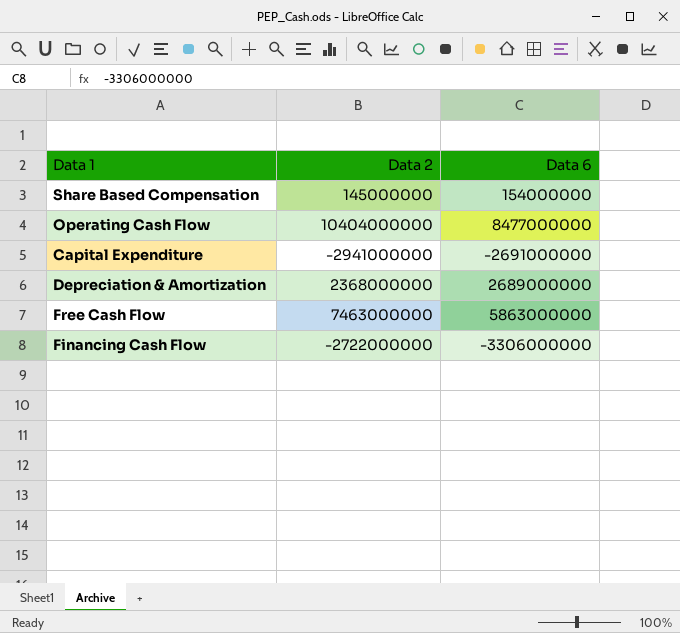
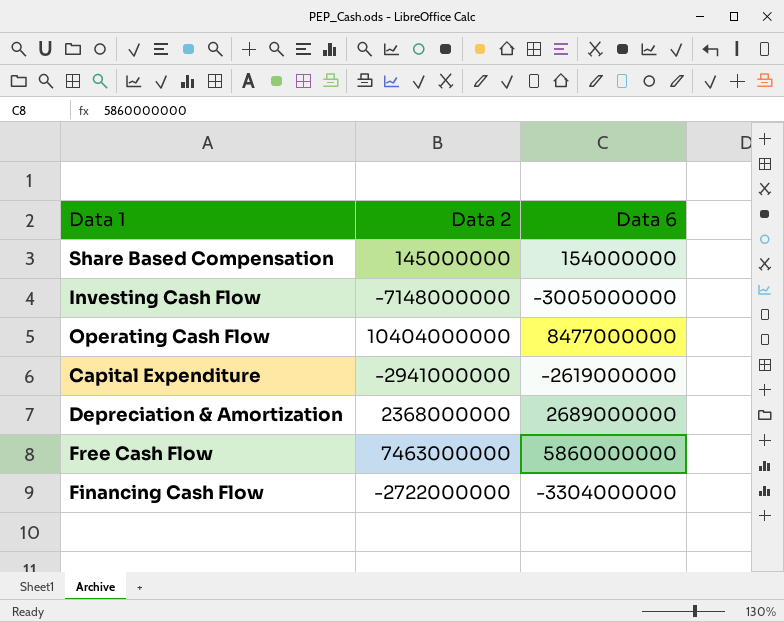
row Investing Cash Flow: none -> -7148000000 | -3005000000
Capital Expenditure | Data 6: -2691000000 -> -2619000000
Free Cash Flow | Data 6: 5863000000 -> 5860000000
Financing Cash Flow | Data 6: -3306000000 -> -3304000000

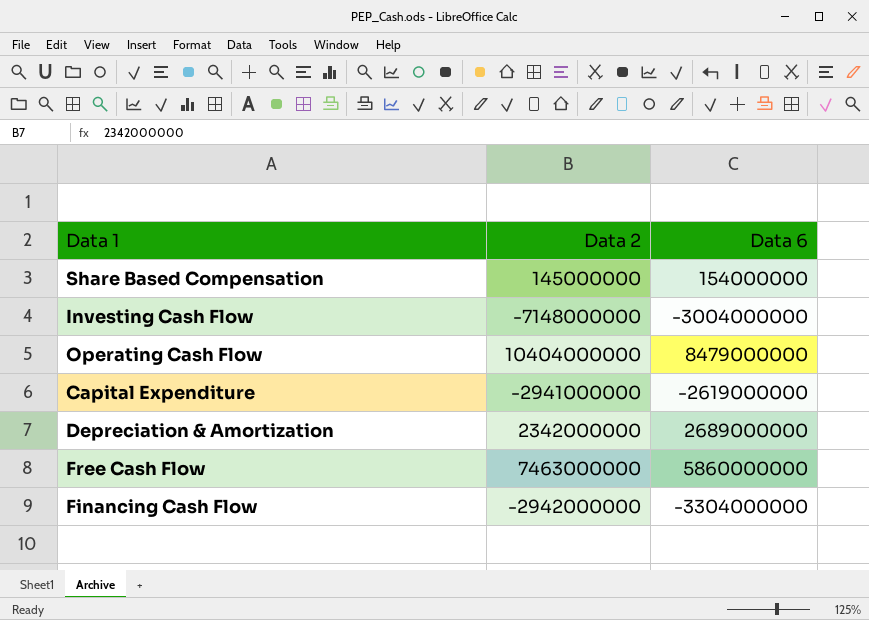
Investing Cash Flow | Data 6: -3005000000 -> -3004000000
Operating Cash Flow | Data 6: 8477000000 -> 8479000000
Depreciation & Amortization | Data 2: 2368000000 -> 2342000000
Financing Cash Flow | Data 2: -2722000000 -> -2942000000

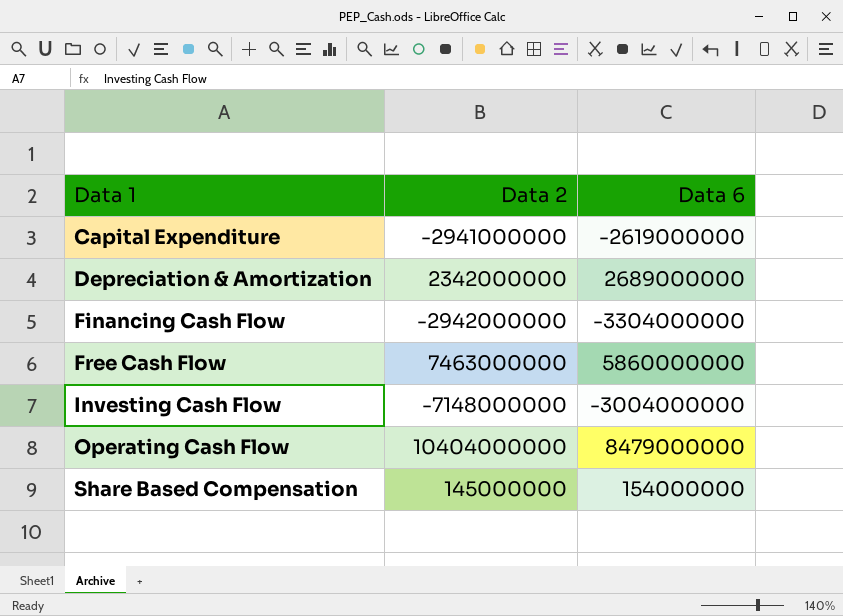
row order: none -> Data 1 ascending

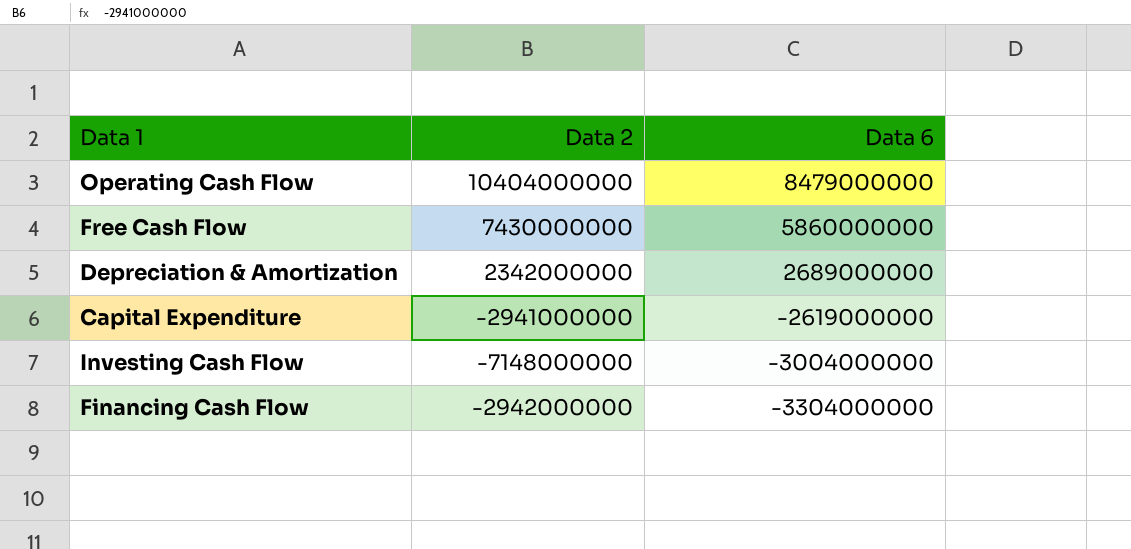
row order: Data 1 ascending -> Data 6 descending
row Share Based Compensation: 145000000 | 154000000 -> none
Free Cash Flow | Data 2: 7463000000 -> 7430000000

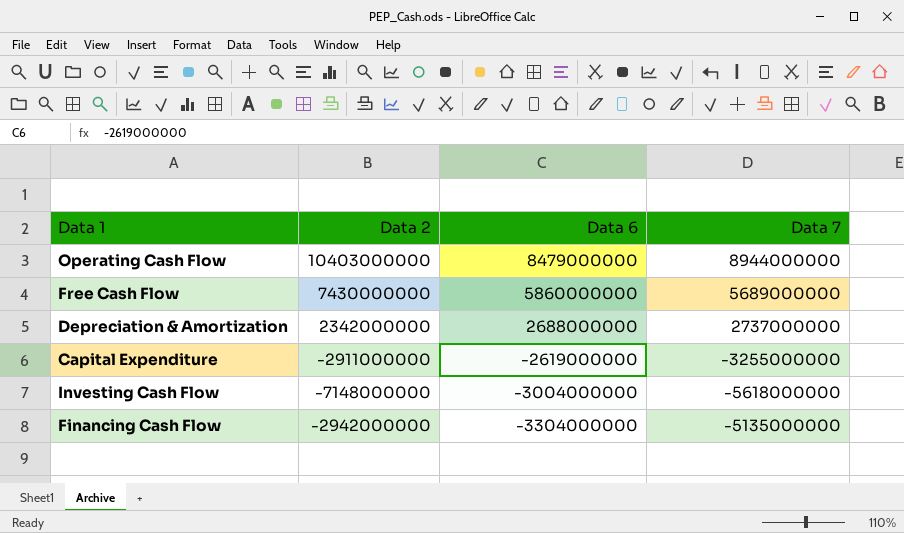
column Data 7 | position: none -> 4
Operating Cash Flow | Data 2: 10404000000 -> 10403000000
Depreciation & Amortization | Data 6: 2689000000 -> 2688000000
Capital Expenditure | Data 2: -2941000000 -> -2911000000

